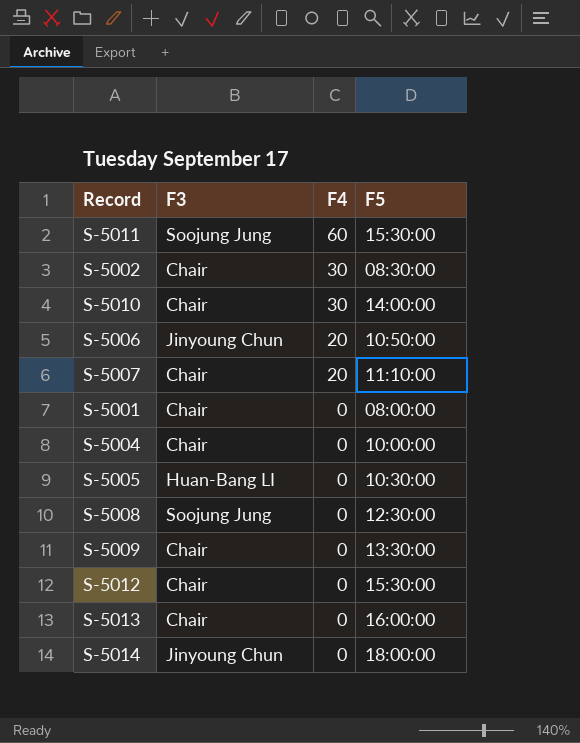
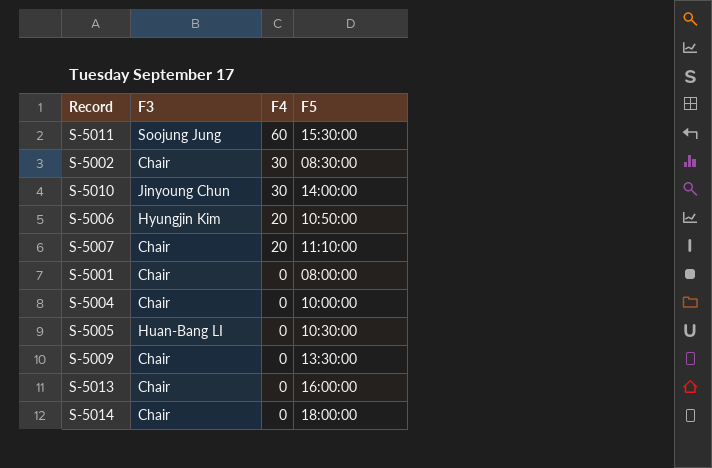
row S-5008: Soojung Jung | 0 | 12:30:00 -> none
row S-5012: Chair | 0 | 15:30:00 -> none
S-5010 | F3: Chair -> Jinyoung Chun
S-5006 | F3: Jinyoung Chun -> Hyungjin Kim
S-5014 | F3: Jinyoung Chun -> Chair

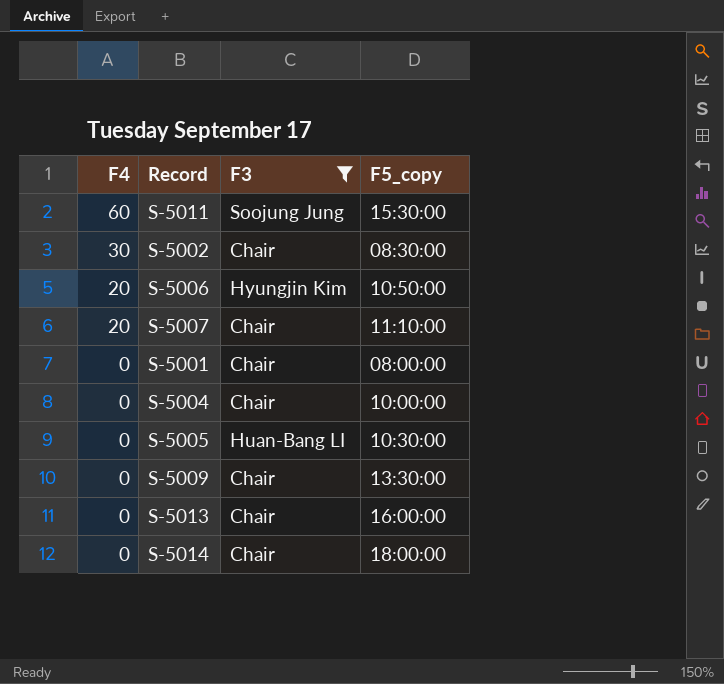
filter: none -> F3 != Jinyoung Chun
column F4 | position: 3 -> 1
column name: F5 -> F5_copy

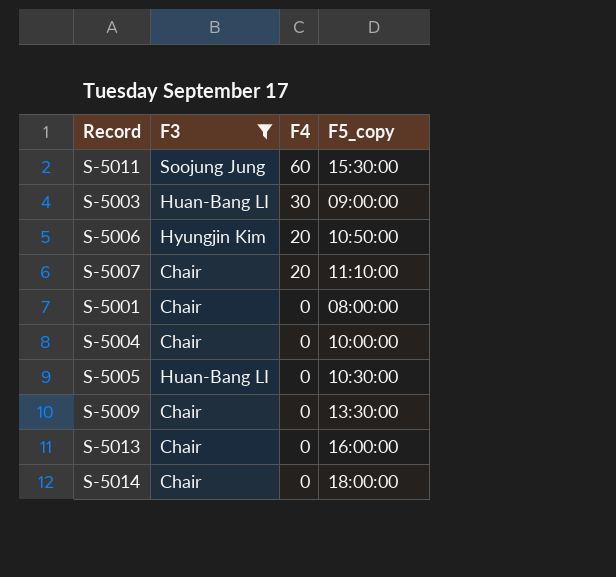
column F4 | position: 1 -> 3
row S-5002: 30 | Chair | 08:30:00 -> none
row S-5003: none -> Huan-Bang LI | 30 | 09:00:00

